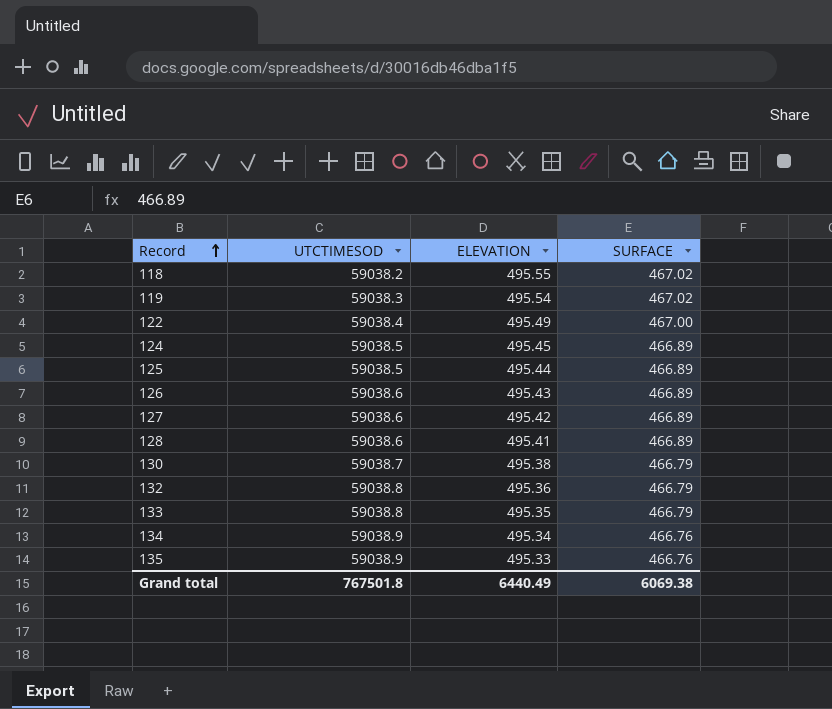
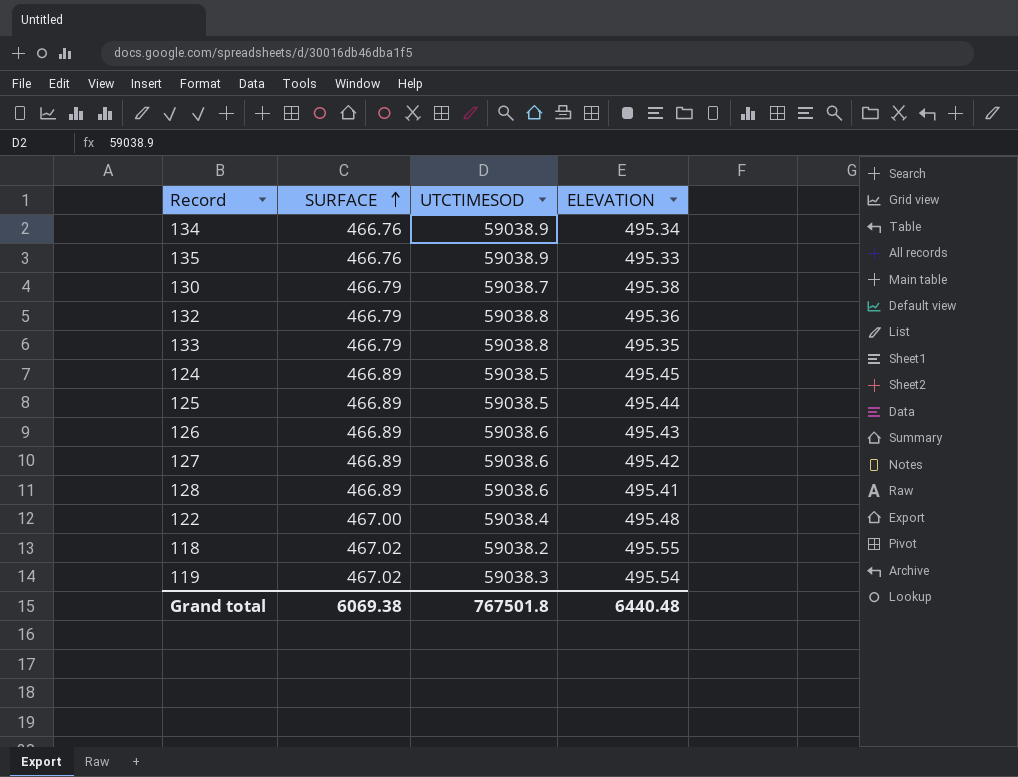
row order: Record ascending -> SURFACE ascending
column SURFACE | position: 4 -> 2
122 | ELEVATION: 495.49 -> 495.48
Grand total | ELEVATION: 6440.49 -> 6440.48

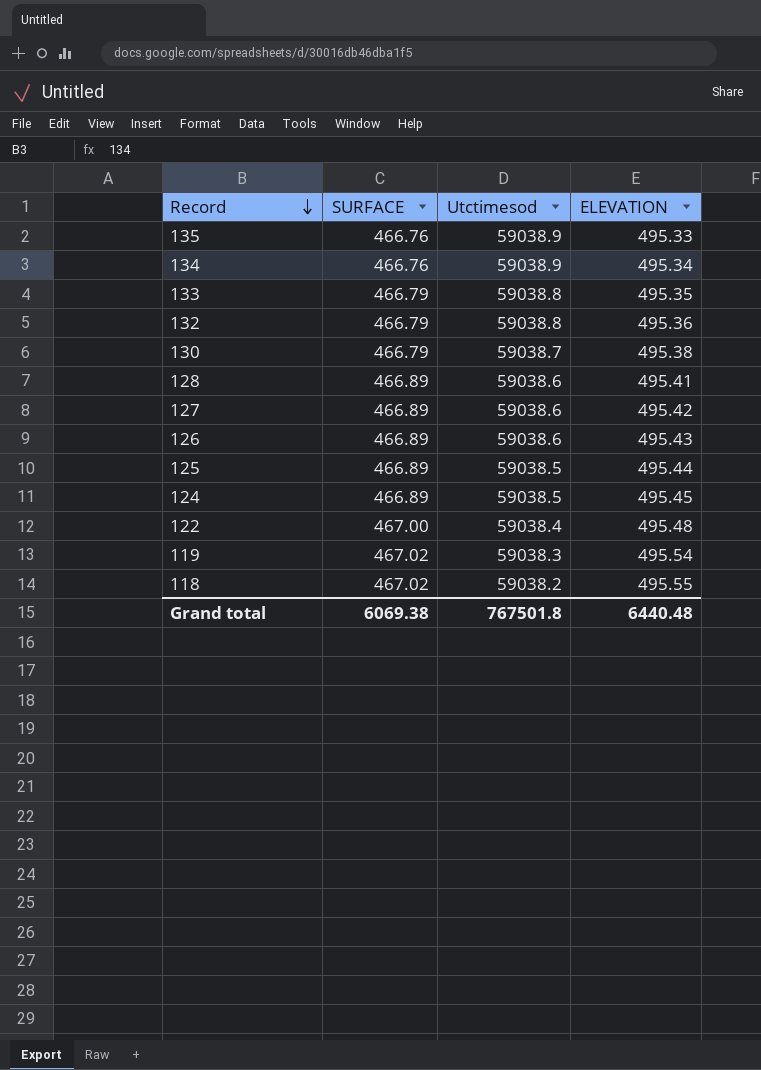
row order: SURFACE ascending -> Record descending
column name: UTCTIMESOD -> Utctimesod

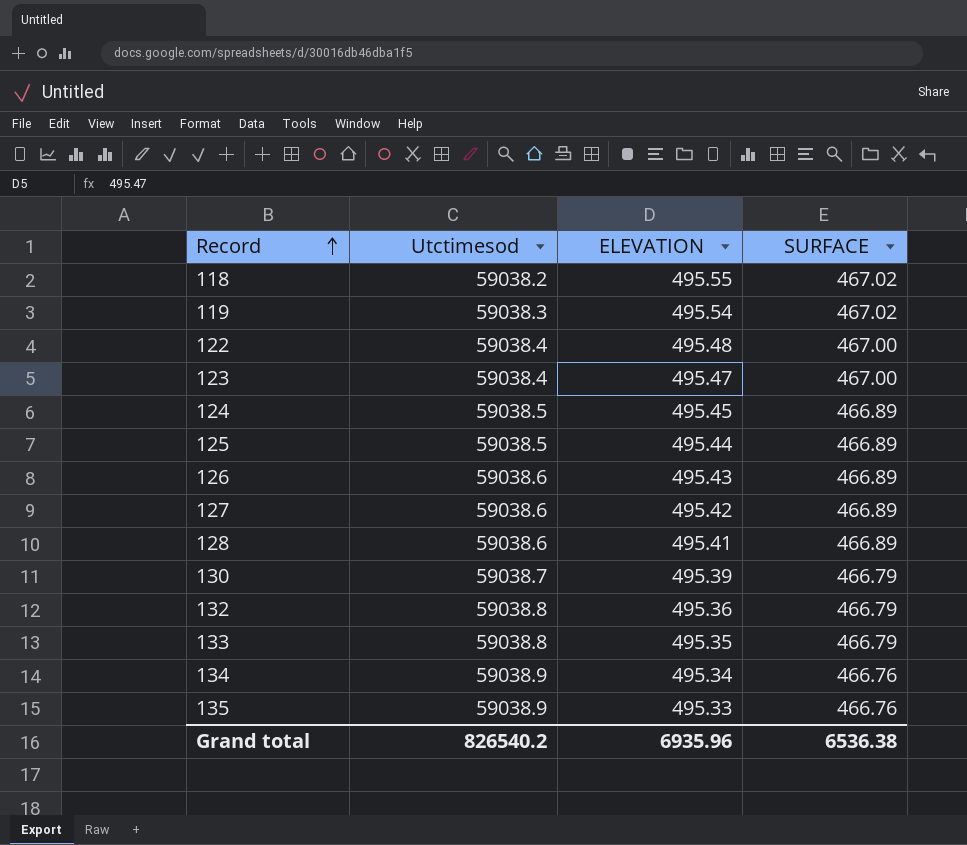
row order: Record descending -> Record ascending
column SURFACE | position: 2 -> 4
row 123: none -> 59038.4 | 495.47 | 467.00
130 | ELEVATION: 495.38 -> 495.39
Grand total | Utctimesod: 767501.8 -> 826540.2
Grand total | ELEVATION: 6440.48 -> 6935.96
Grand total | SURFACE: 6069.38 -> 6536.38

